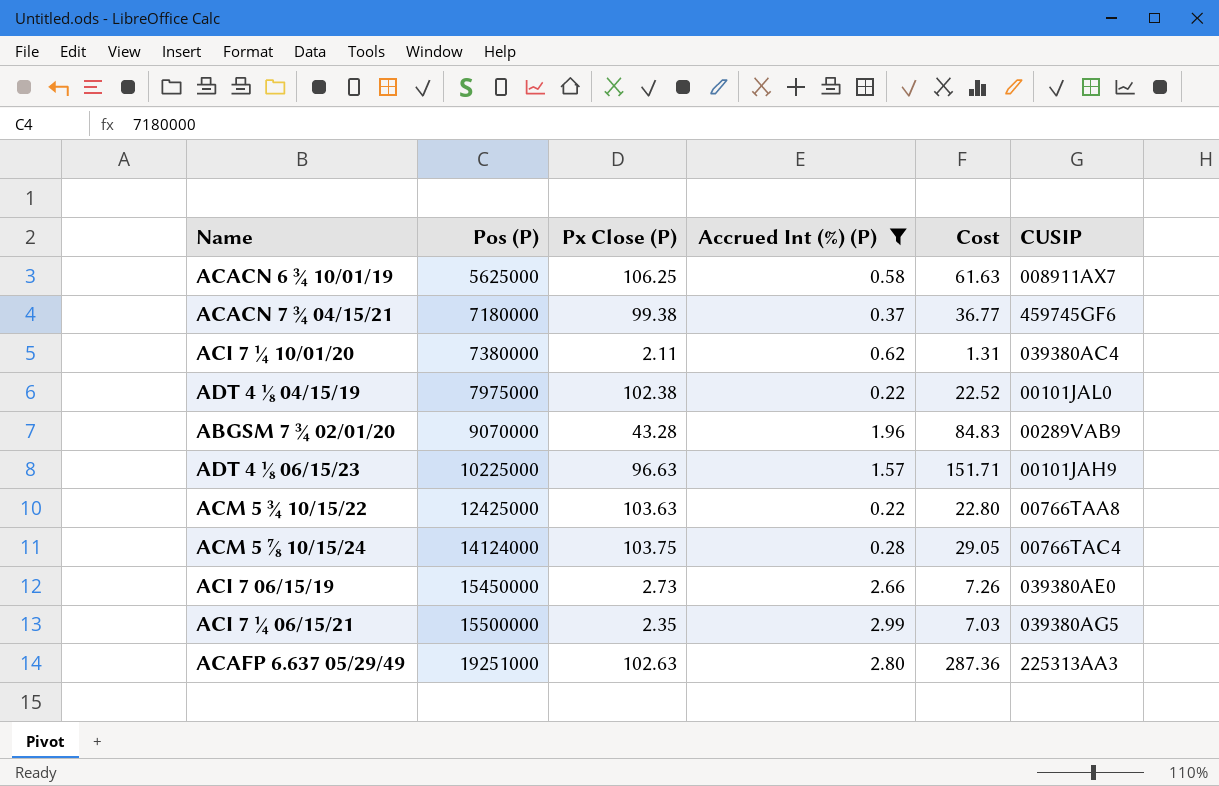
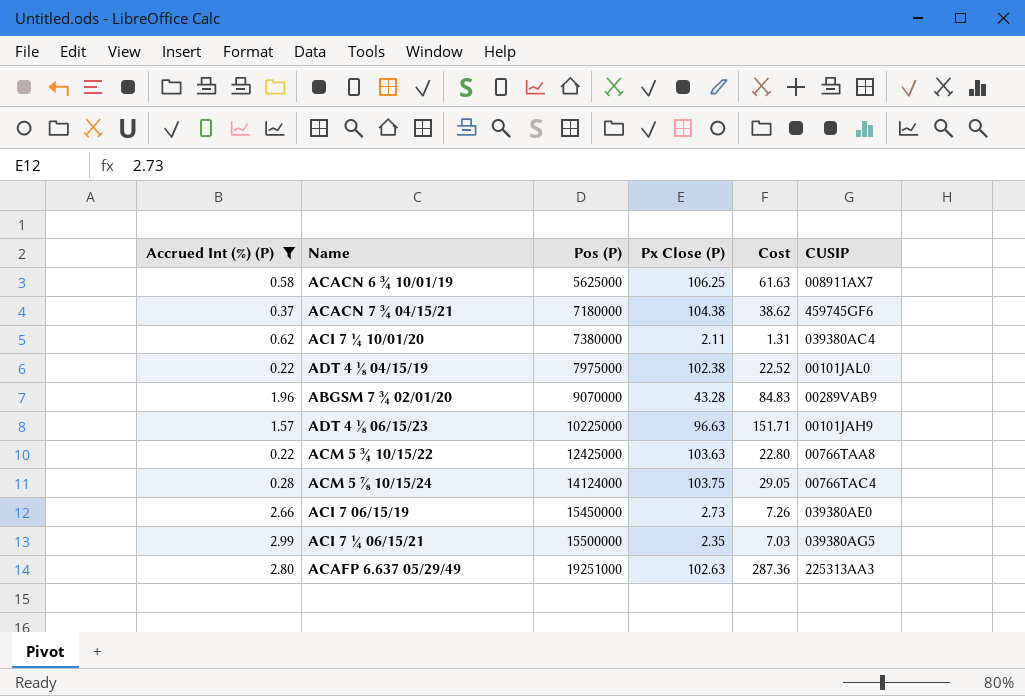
column Accrued Int (%) (P) | position: 4 -> 1
ACACN 7 ¾ 04/15/21 | Px Close (P): 99.38 -> 104.38
ACACN 7 ¾ 04/15/21 | Cost: 36.77 -> 38.62

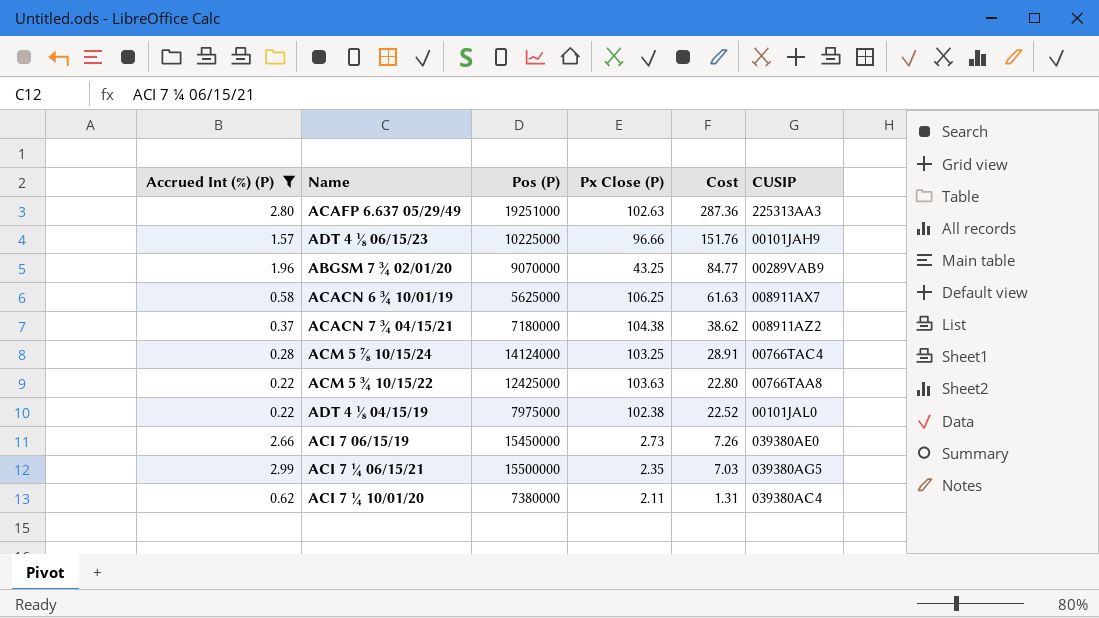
row order: Pos (P) ascending -> Cost descending
ADT 4 ⅛ 06/15/23 | Px Close (P): 96.63 -> 96.66
ADT 4 ⅛ 06/15/23 | Cost: 151.71 -> 151.76
ABGSM 7 ¾ 02/01/20 | Px Close (P): 43.28 -> 43.25
ABGSM 7 ¾ 02/01/20 | Cost: 84.83 -> 84.77
ACACN 7 ¾ 04/15/21 | CUSIP: 459745GF6 -> 008911AZ2
ACM 5 ⅞ 10/15/24 | Px Close (P): 103.75 -> 103.25
ACM 5 ⅞ 10/15/24 | Cost: 29.05 -> 28.91

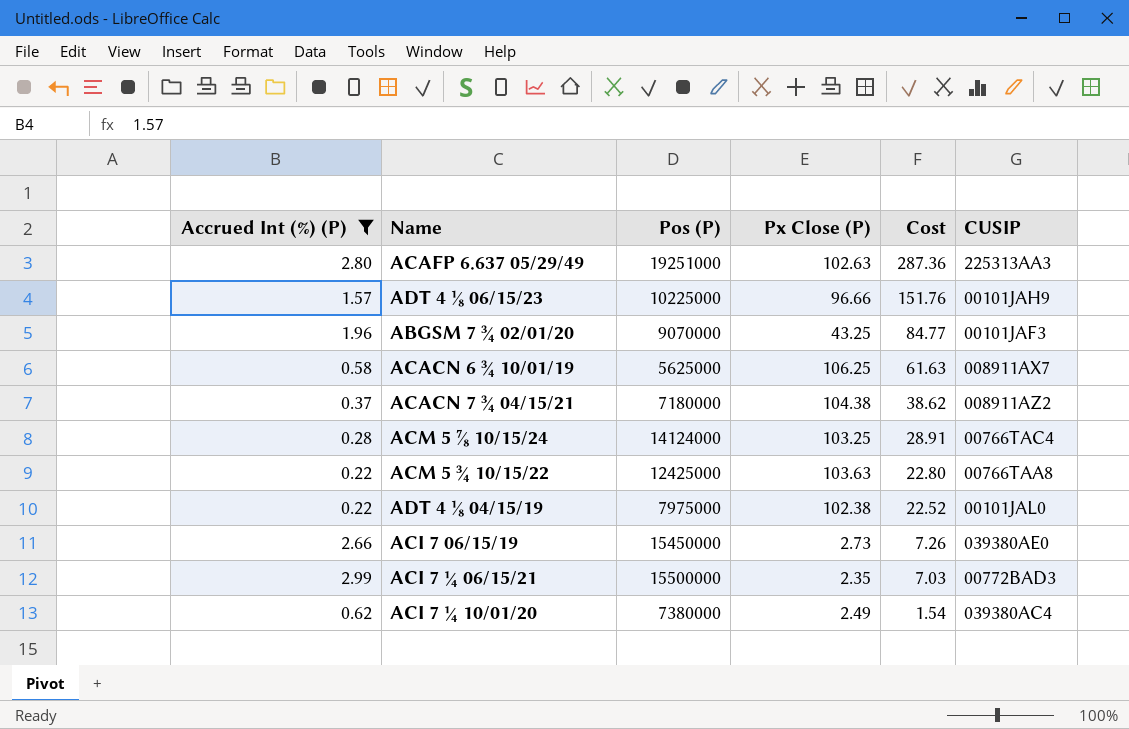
ABGSM 7 ¾ 02/01/20 | CUSIP: 00289VAB9 -> 00101JAF3
ACI 7 ¼ 06/15/21 | CUSIP: 039380AG5 -> 00772BAD3
ACI 7 ¼ 10/01/20 | Px Close (P): 2.11 -> 2.49
ACI 7 ¼ 10/01/20 | Cost: 1.31 -> 1.54

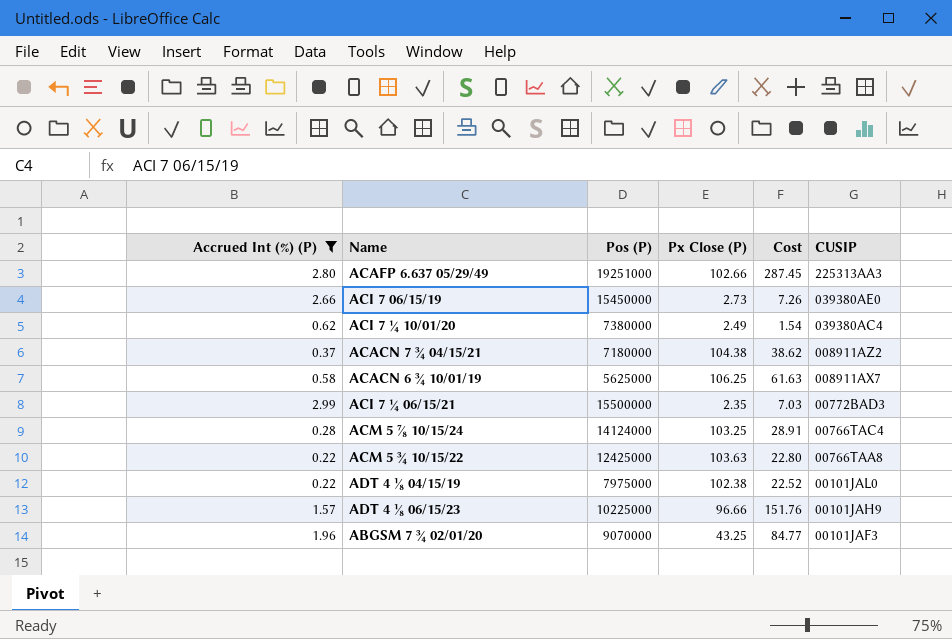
row order: Cost descending -> CUSIP descending
ACAFP 6.637 05/29/49 | Px Close (P): 102.63 -> 102.66
ACAFP 6.637 05/29/49 | Cost: 287.36 -> 287.45

